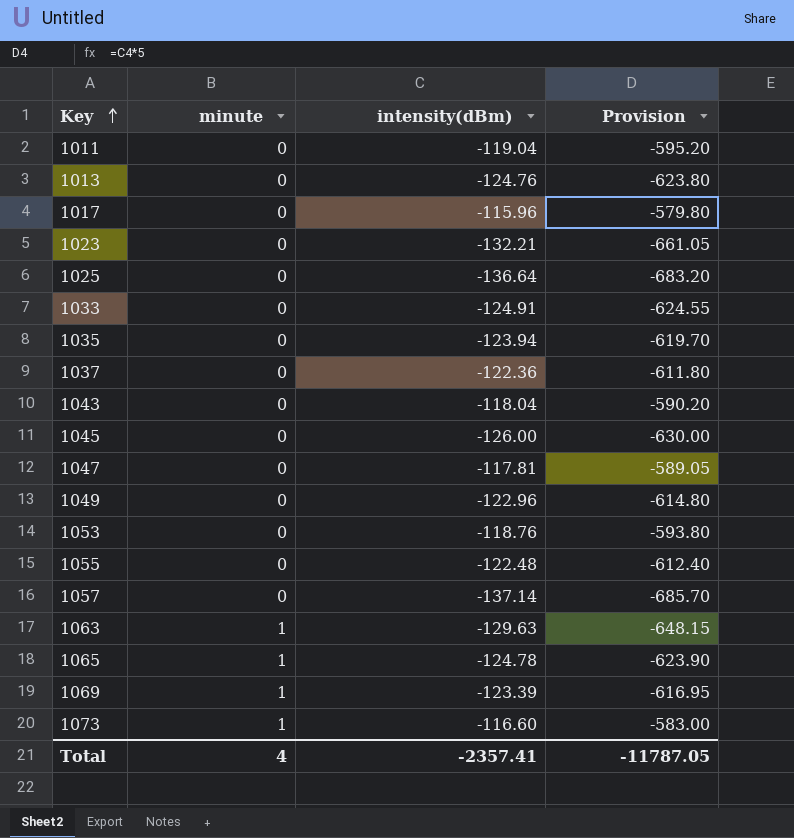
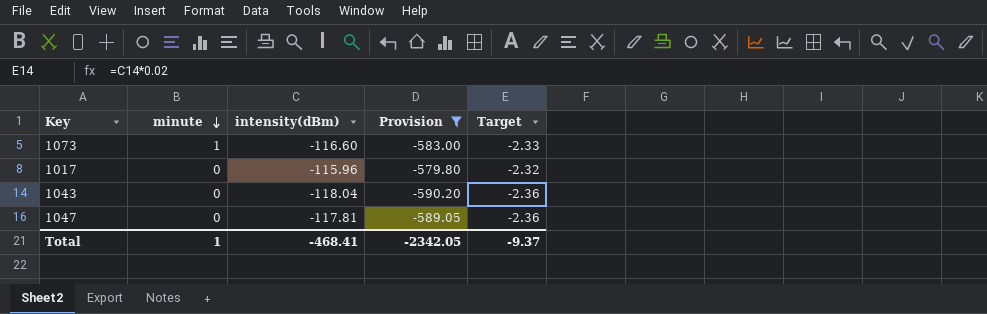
filter: none -> Provision >= -590.20
row order: Key ascending -> minute descending
column Target | formula: none -> [intensity(dBm)] * 0.02
Total | minute: 4 -> 1
Total | intensity(dBm): -2357.41 -> -468.41
Total | Provision: -11787.05 -> -2342.05

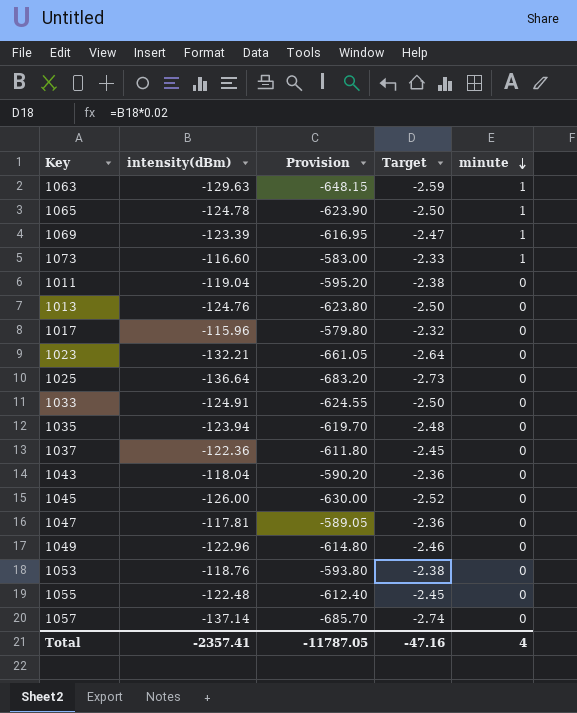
filter: Provision >= -590.20 -> none
column minute | position: 2 -> 5
Total | intensity(dBm): -468.41 -> -2357.41
Total | Provision: -2342.05 -> -11787.05
Total | Target: -9.37 -> -47.16
Total | minute: 1 -> 4

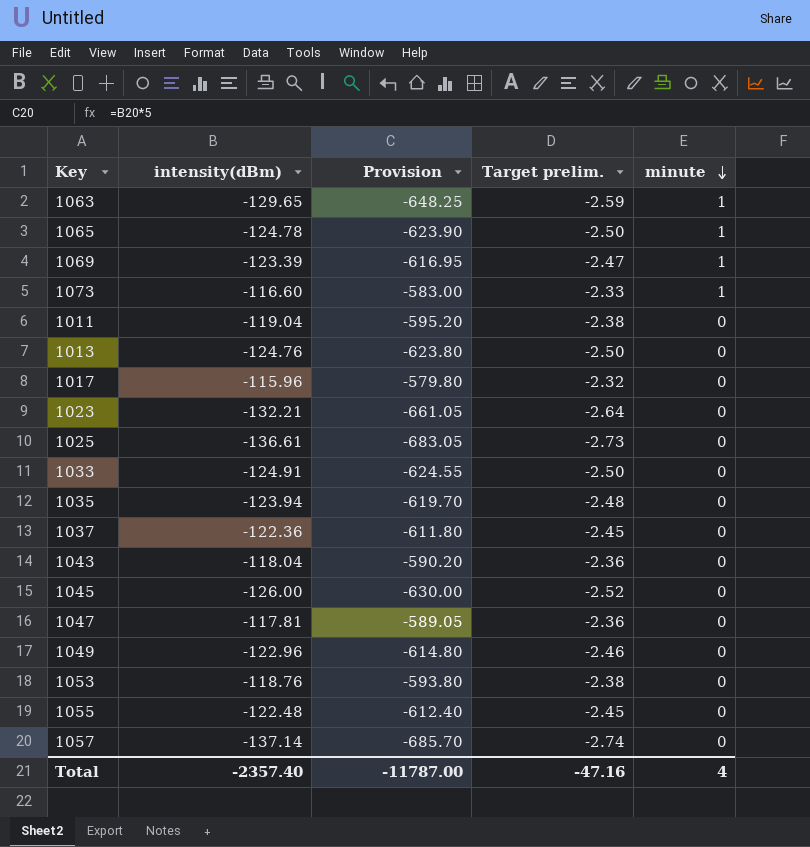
column name: Target -> Target prelim.
1063 | intensity(dBm): -129.63 -> -129.65
1063 | Provision: -648.15 -> -648.25
1025 | intensity(dBm): -136.64 -> -136.61
1025 | Provision: -683.20 -> -683.05
Total | intensity(dBm): -2357.41 -> -2357.40
Total | Provision: -11787.05 -> -11787.00

